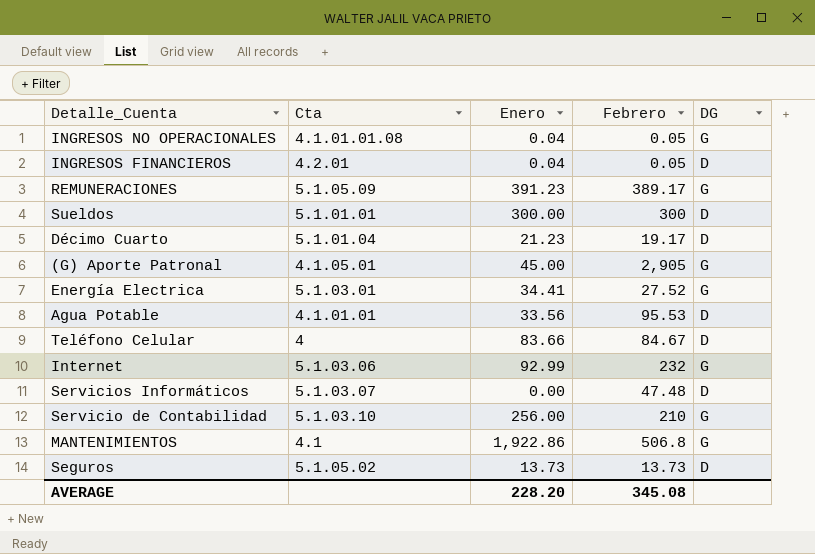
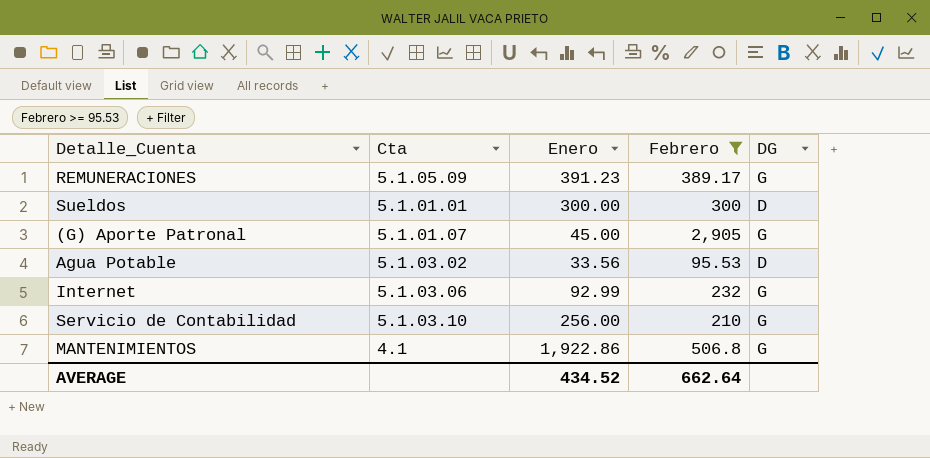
filter: none -> Febrero >= 95.53
(G) Aporte Patronal | Cta: 4.1.05.01 -> 5.1.01.07
Agua Potable | Cta: 4.1.01.01 -> 5.1.03.02
AVERAGE | Enero: 228.20 -> 434.52
AVERAGE | Febrero: 345.08 -> 662.64

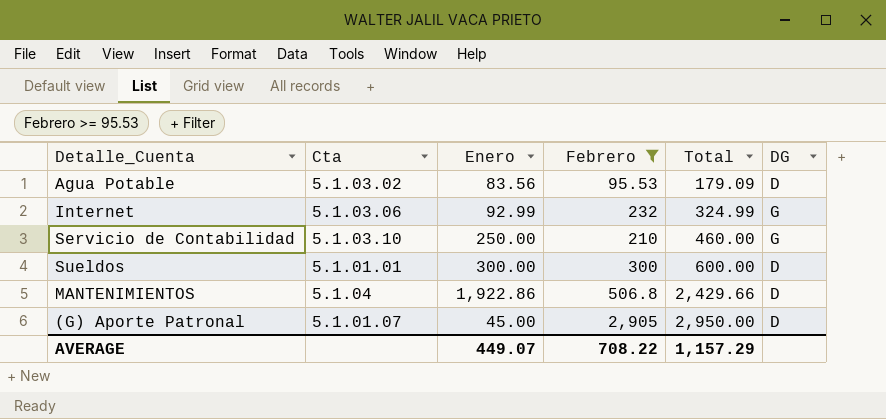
row order: none -> Total ascending
column Total | formula: none -> [Enero] + [Febrero]
row REMUNERACIONES: 5.1.05.09 | 391.23 | 389.17 | G -> none
Agua Potable | Enero: 33.56 -> 83.56
Servicio de Contabilidad | Enero: 256.00 -> 250.00
MANTENIMIENTOS | Cta: 4.1 -> 5.1.04
MANTENIMIENTOS | DG: G -> D
(G) Aporte Patronal | DG: G -> D
AVERAGE | Enero: 434.52 -> 449.07
AVERAGE | Febrero: 662.64 -> 708.22

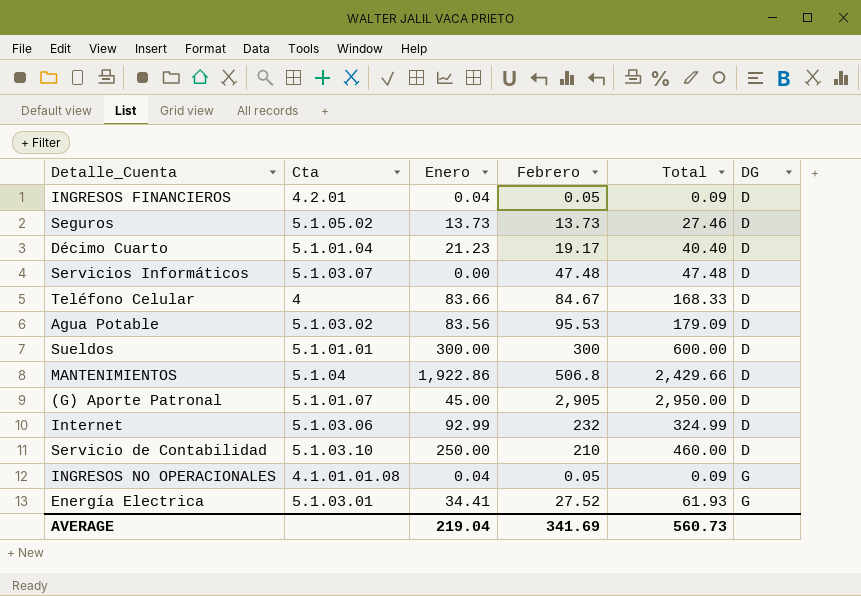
filter: Febrero >= 95.53 -> none
row order: Total ascending -> DG ascending
Internet | DG: G -> D
Servicio de Contabilidad | DG: G -> D
AVERAGE | Enero: 449.07 -> 219.04
AVERAGE | Febrero: 708.22 -> 341.69
AVERAGE | Total: 1,157.29 -> 560.73

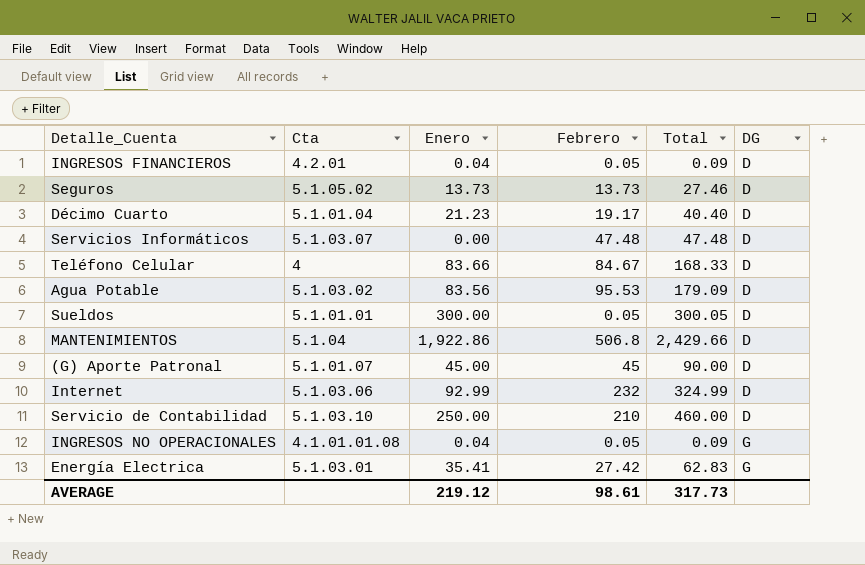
Sueldos | Febrero: 300 -> 0.05
Sueldos | Total: 600.00 -> 300.05
(G) Aporte Patronal | Febrero: 2,905 -> 45
(G) Aporte Patronal | Total: 2,950.00 -> 90.00
Energía Electrica | Enero: 34.41 -> 35.41
Energía Electrica | Febrero: 27.52 -> 27.42
Energía Electrica | Total: 61.93 -> 62.83
AVERAGE | Enero: 219.04 -> 219.12
AVERAGE | Febrero: 341.69 -> 98.61
AVERAGE | Total: 560.73 -> 317.73

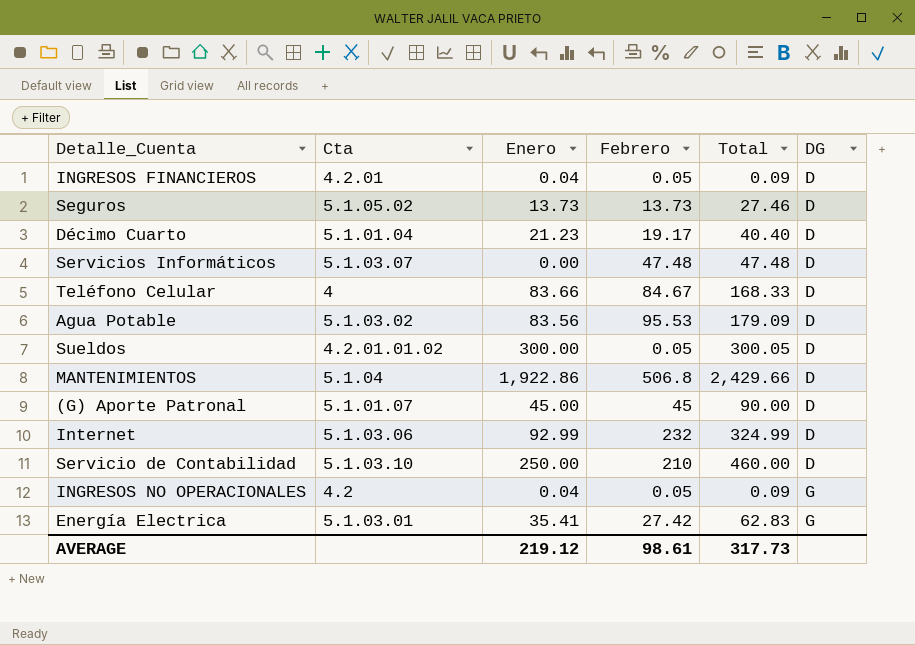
Sueldos | Cta: 5.1.01.01 -> 4.2.01.01.02
INGRESOS NO OPERACIONALES | Cta: 4.1.01.01.08 -> 4.2

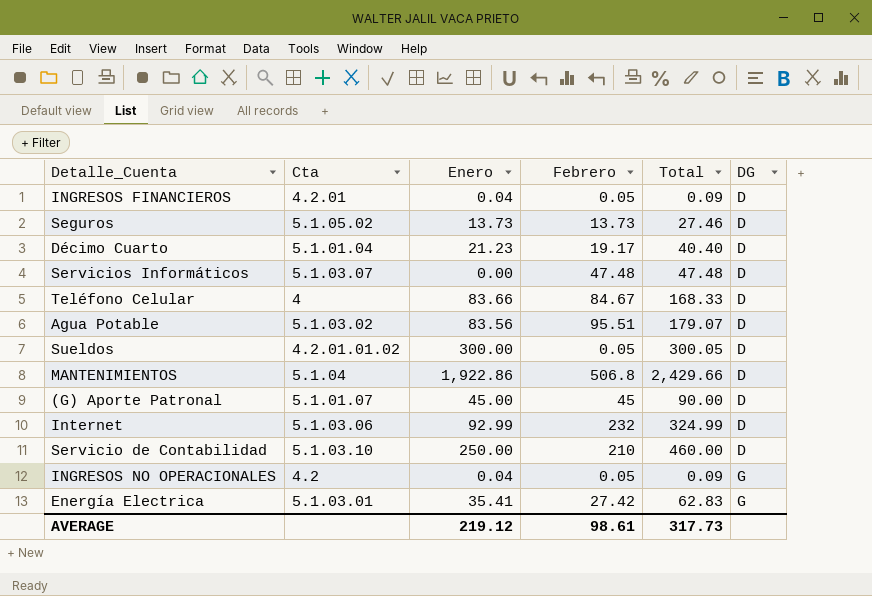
Agua Potable | Febrero: 95.53 -> 95.51
Agua Potable | Total: 179.09 -> 179.07

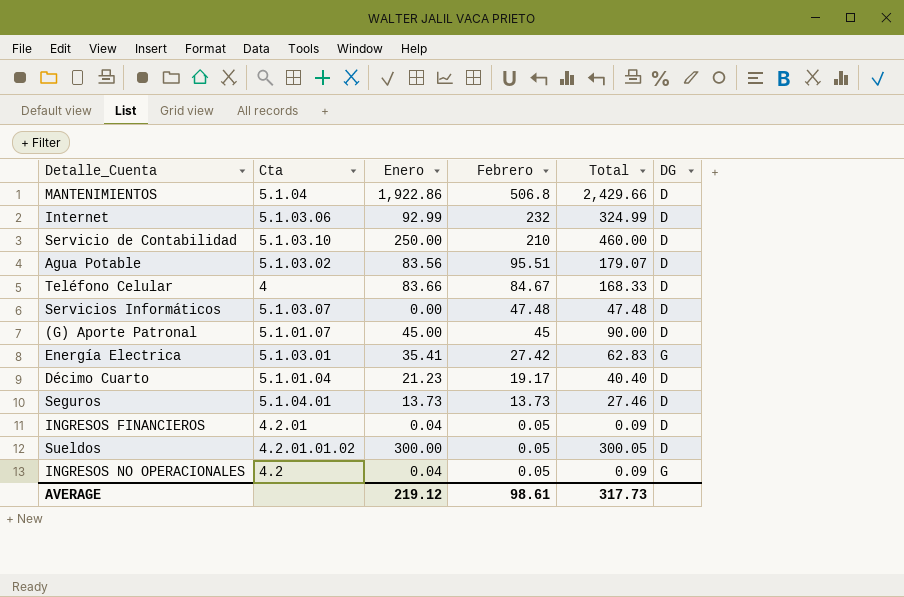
row order: DG ascending -> Febrero descending
Seguros | Cta: 5.1.05.02 -> 5.1.04.01

